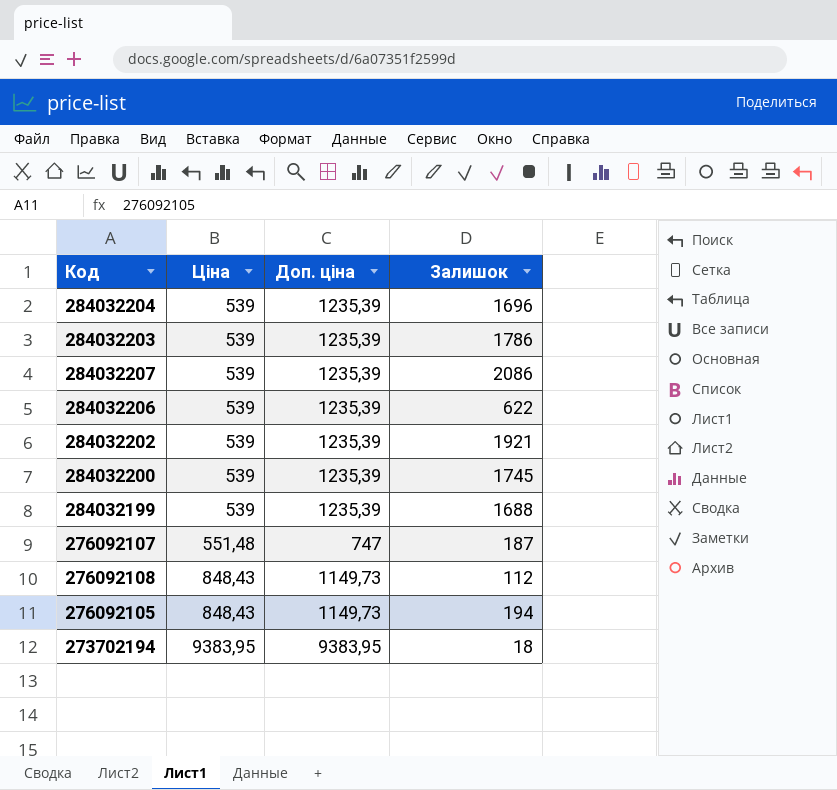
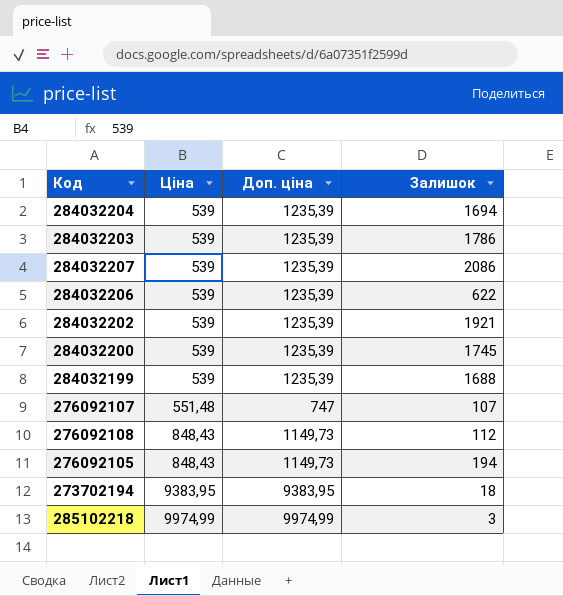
284032204 | Залишок: 1696 -> 1694
276092107 | Залишок: 187 -> 107
row 285102218: none -> 9974,99 | 9974,99 | 3

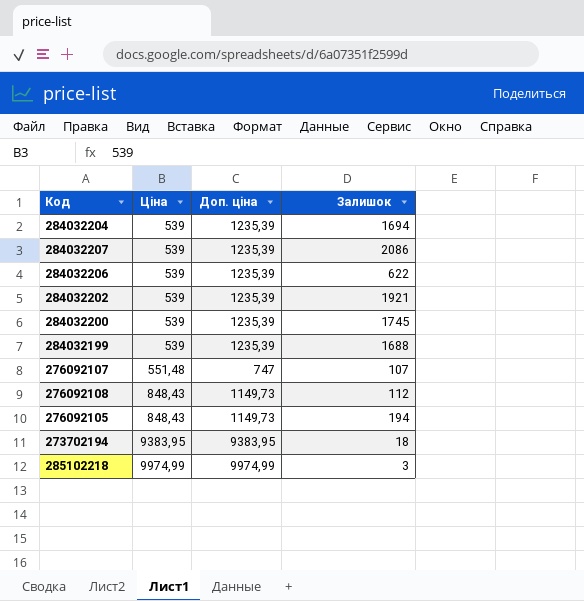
row 284032203: 539 | 1235,39 | 1786 -> none

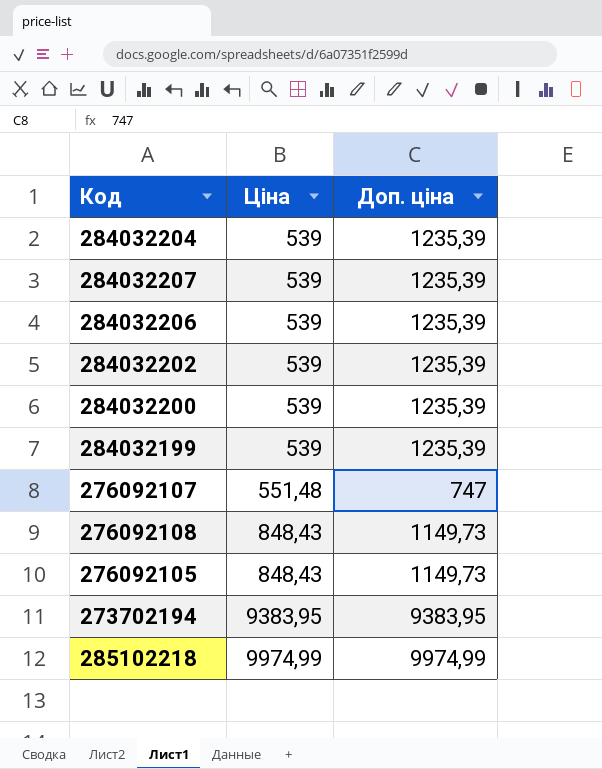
column Залишок | position: 4 -> none

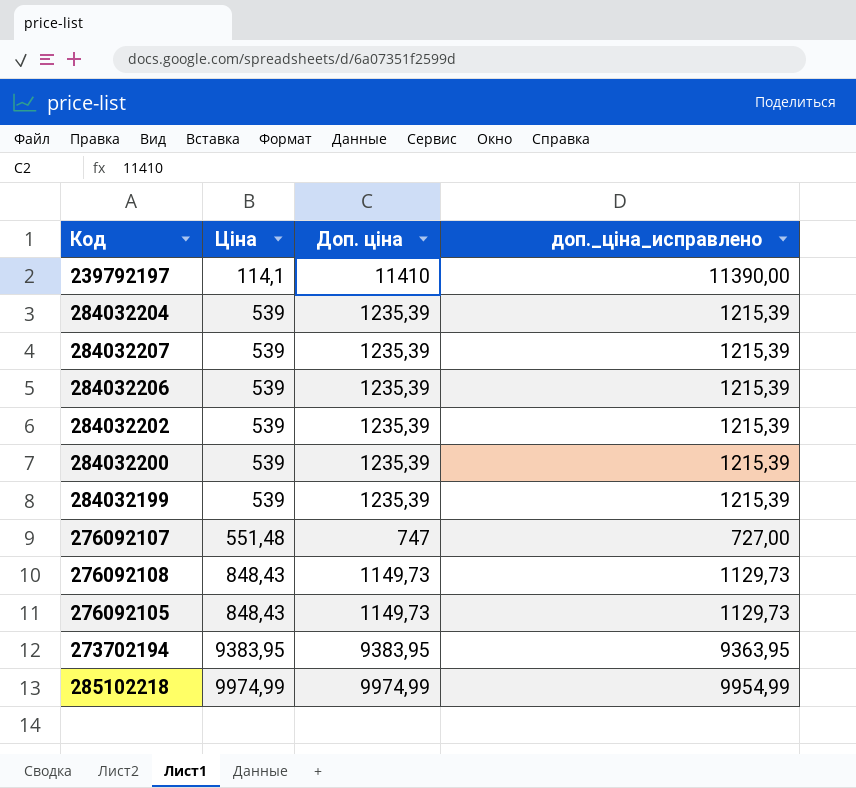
column доп._ціна_исправлено | formula: none -> [Доп. ціна] - 20
row 239792197: none -> 114,1 | 11410 | 11390,00

